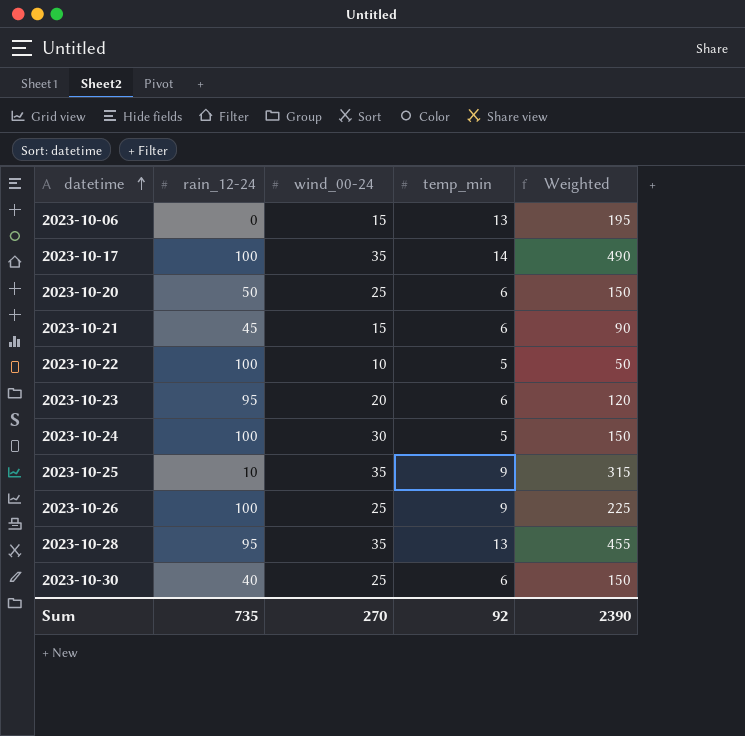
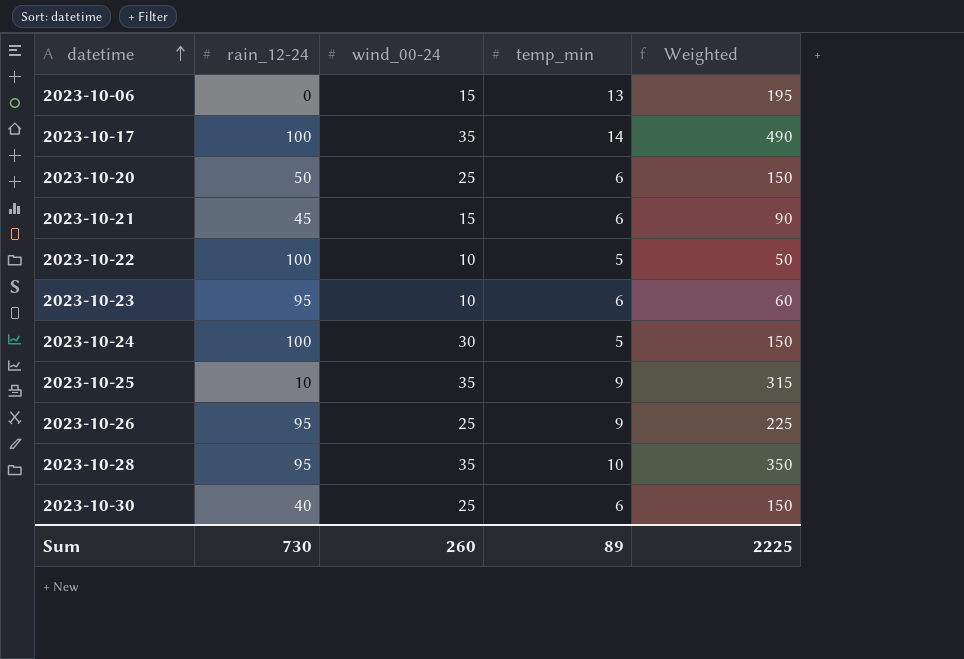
2023-10-23 | wind_00-24: 20 -> 10
2023-10-23 | Weighted: 120 -> 60
2023-10-26 | rain_12-24: 100 -> 95
2023-10-28 | temp_min: 13 -> 10
2023-10-28 | Weighted: 455 -> 350
Sum | rain_12-24: 735 -> 730
Sum | wind_00-24: 270 -> 260
Sum | temp_min: 92 -> 89
Sum | Weighted: 2390 -> 2225

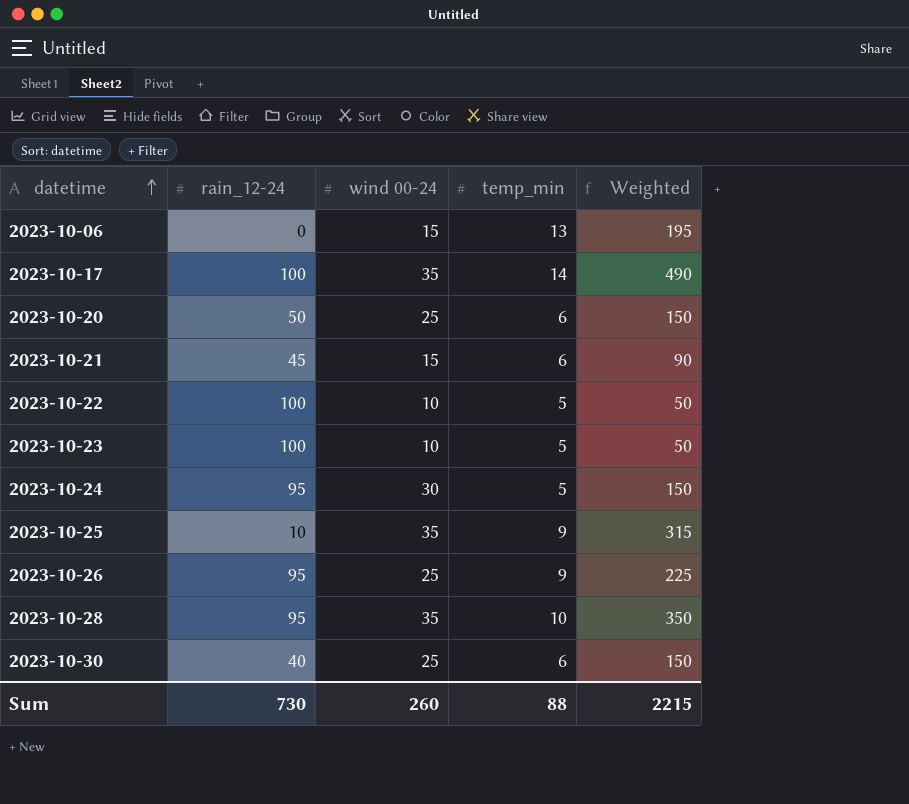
column name: wind_00-24 -> wind 00-24
2023-10-23 | rain_12-24: 95 -> 100
2023-10-23 | temp_min: 6 -> 5
2023-10-23 | Weighted: 60 -> 50
2023-10-24 | rain_12-24: 100 -> 95
Sum | temp_min: 89 -> 88
Sum | Weighted: 2225 -> 2215

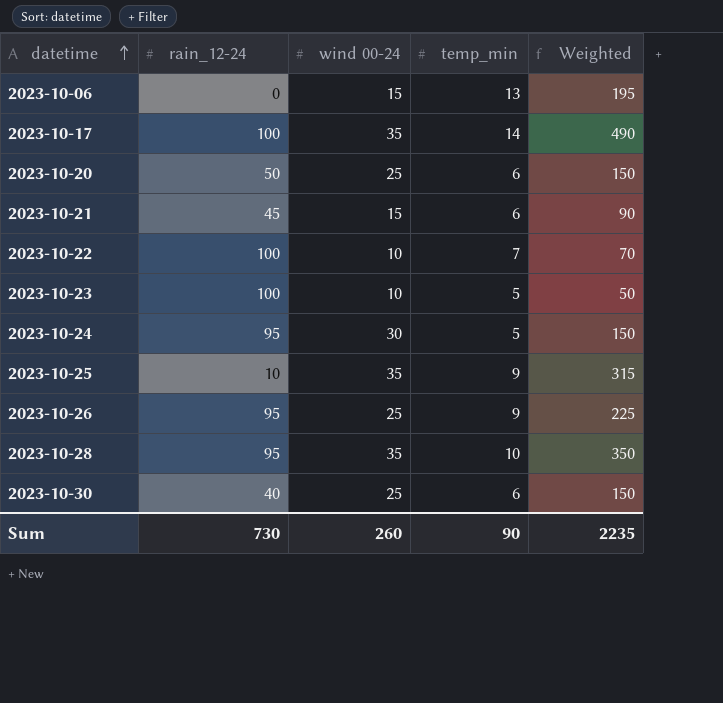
2023-10-22 | temp_min: 5 -> 7
2023-10-22 | Weighted: 50 -> 70
Sum | temp_min: 88 -> 90
Sum | Weighted: 2215 -> 2235

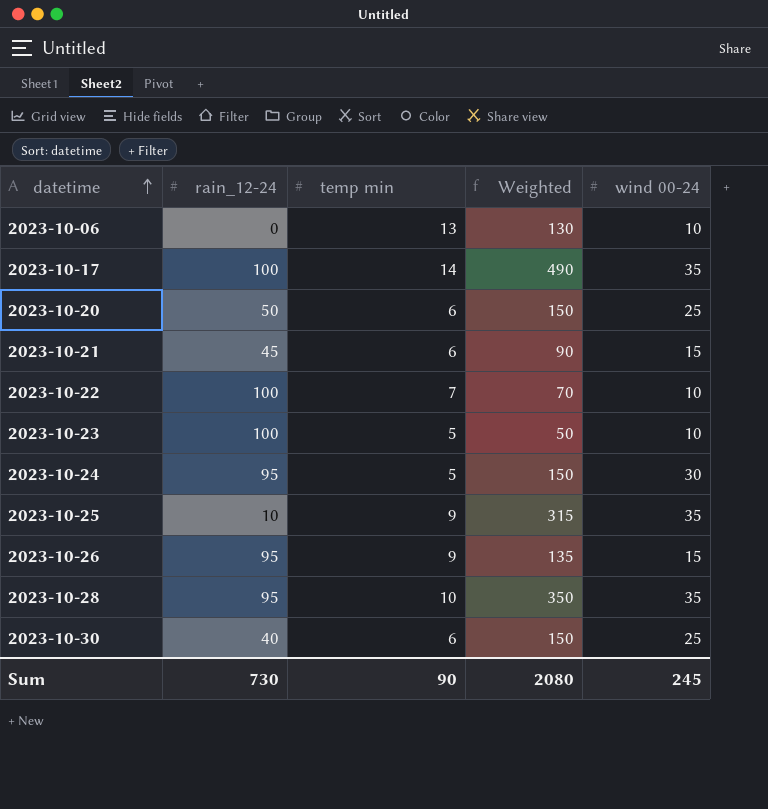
column name: temp_min -> temp min
column wind 00-24 | position: 3 -> 5
2023-10-06 | Weighted: 195 -> 130
2023-10-06 | wind 00-24: 15 -> 10
2023-10-26 | Weighted: 225 -> 135
2023-10-26 | wind 00-24: 25 -> 15
Sum | Weighted: 2235 -> 2080
Sum | wind 00-24: 260 -> 245

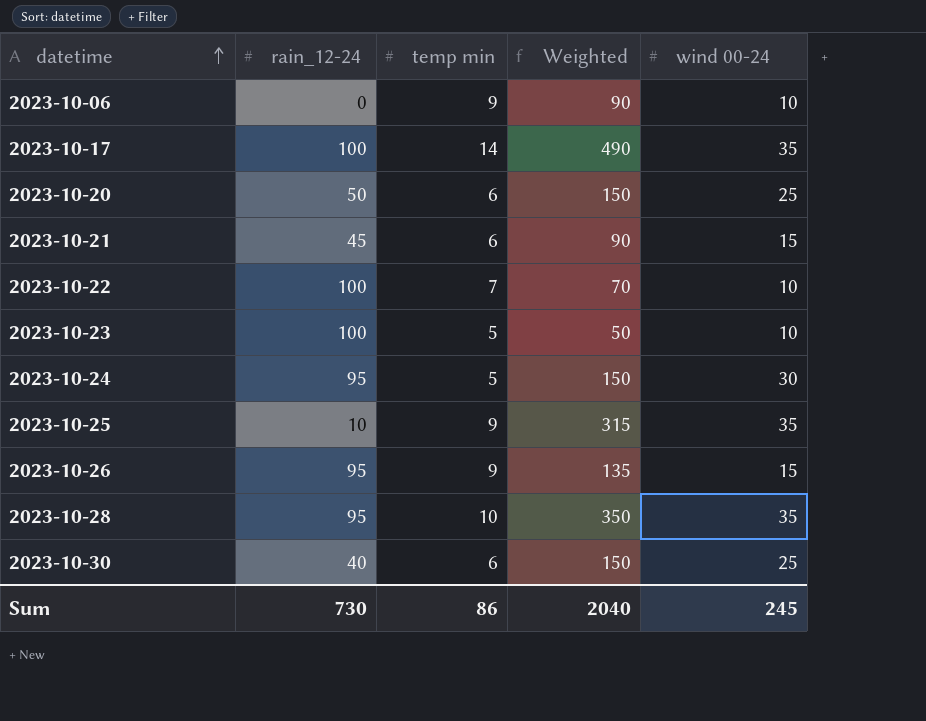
2023-10-06 | temp min: 13 -> 9
2023-10-06 | Weighted: 130 -> 90
Sum | temp min: 90 -> 86
Sum | Weighted: 2080 -> 2040

